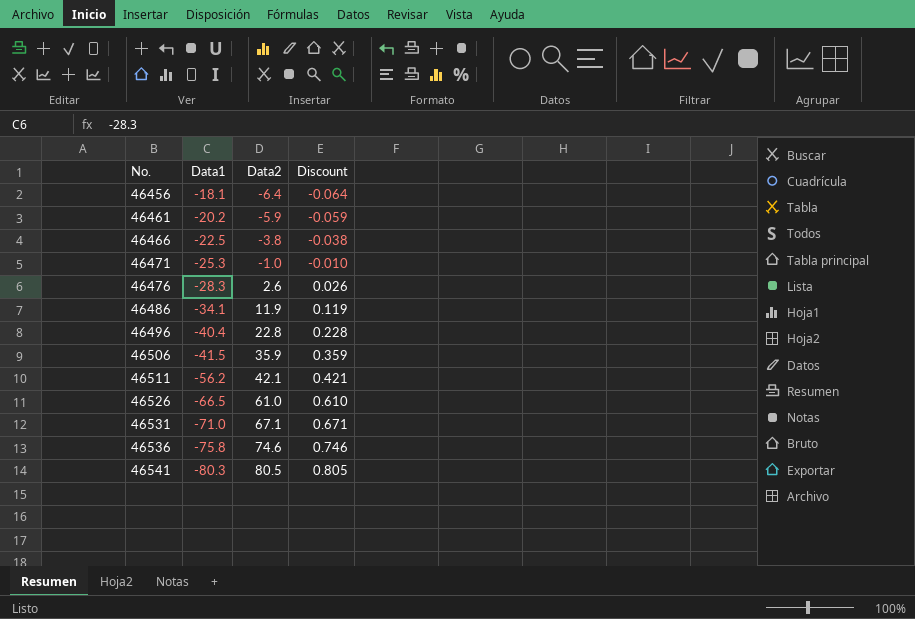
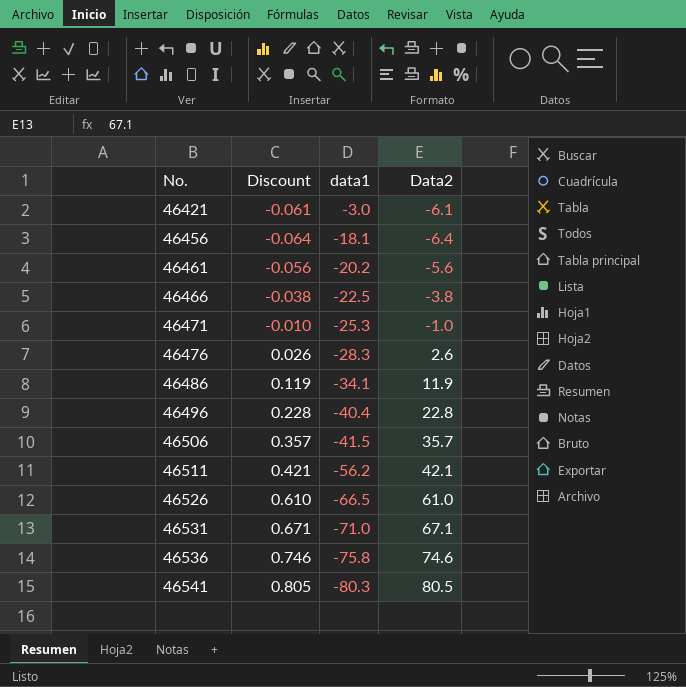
column Discount | position: 4 -> 2
column name: Data1 -> data1
row 46421: none -> -0.061 | -3.0 | -6.1
46461 | Discount: -0.059 -> -0.056
46461 | Data2: -5.9 -> -5.6
46506 | Discount: 0.359 -> 0.357
46506 | Data2: 35.9 -> 35.7

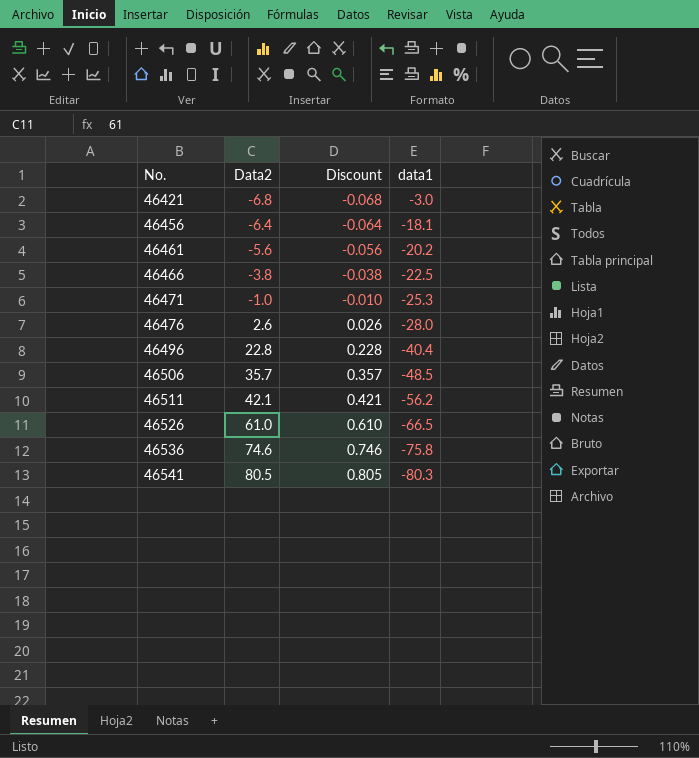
column Data2 | position: 4 -> 2
row 46486: 0.119 | -34.1 | 11.9 -> none
row 46531: 0.671 | -71.0 | 67.1 -> none
46421 | Data2: -6.1 -> -6.8
46421 | Discount: -0.061 -> -0.068
46476 | data1: -28.3 -> -28.0
46506 | data1: -41.5 -> -48.5

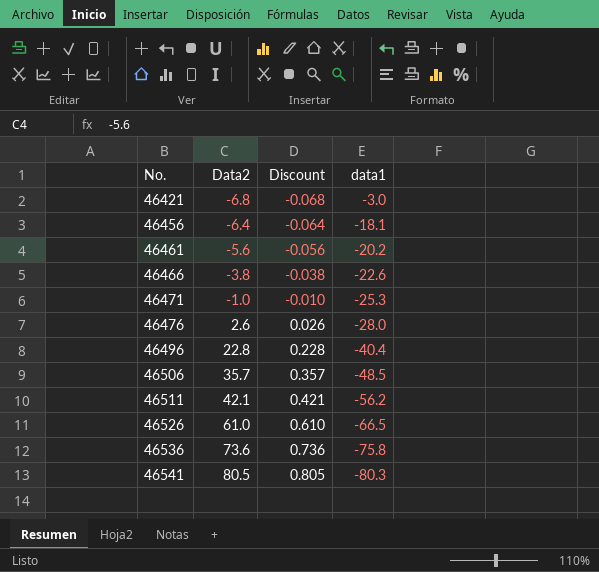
46466 | data1: -22.5 -> -22.6
46536 | Data2: 74.6 -> 73.6
46536 | Discount: 0.746 -> 0.736

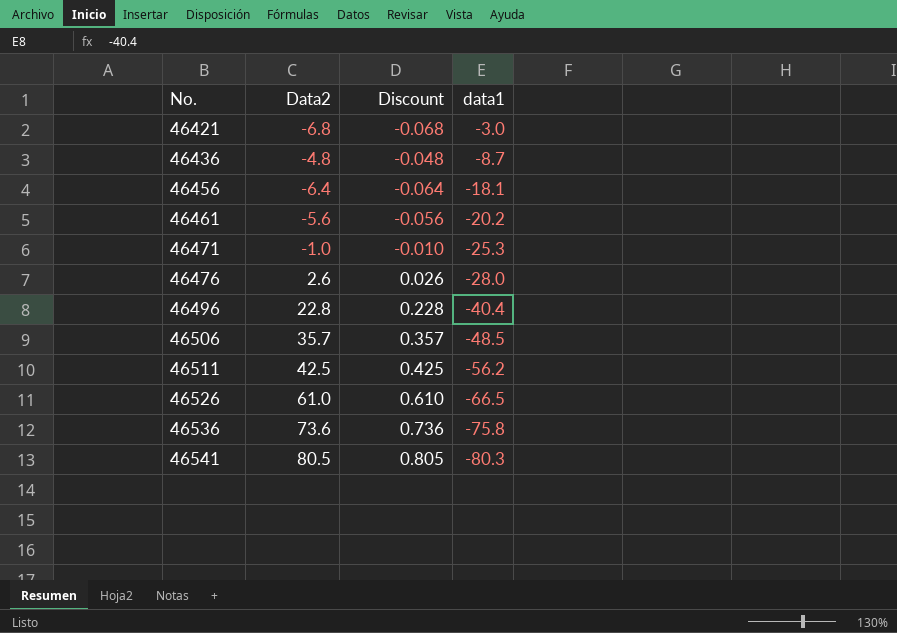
row 46466: -3.8 | -0.038 | -22.6 -> none
row 46436: none -> -4.8 | -0.048 | -8.7
46511 | Data2: 42.1 -> 42.5
46511 | Discount: 0.421 -> 0.425

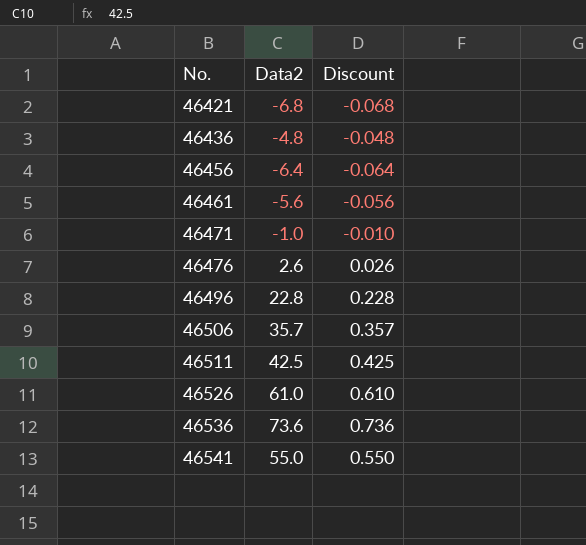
column data1 | position: 4 -> none
46541 | Data2: 80.5 -> 55.0
46541 | Discount: 0.805 -> 0.550

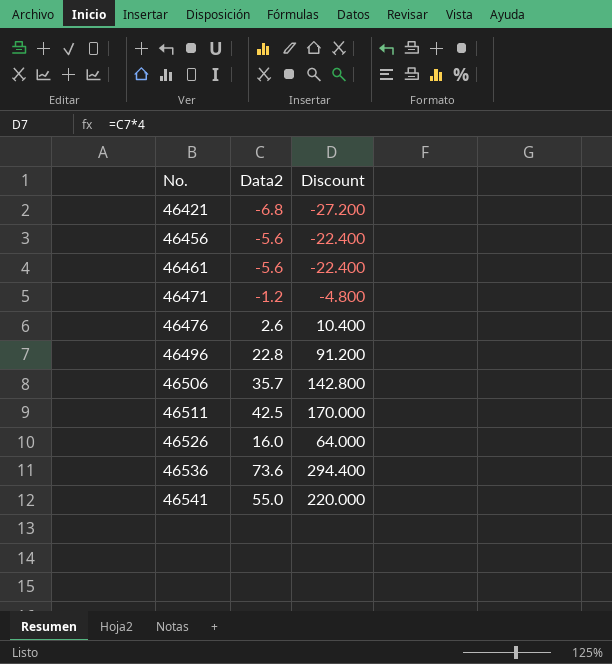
column Discount | formula: [Data2] * 0.01 -> [Data2] * 4
row 46436: -4.8 | -0.048 -> none
46456 | Data2: -6.4 -> -5.6
46471 | Data2: -1.0 -> -1.2
46526 | Data2: 61.0 -> 16.0

